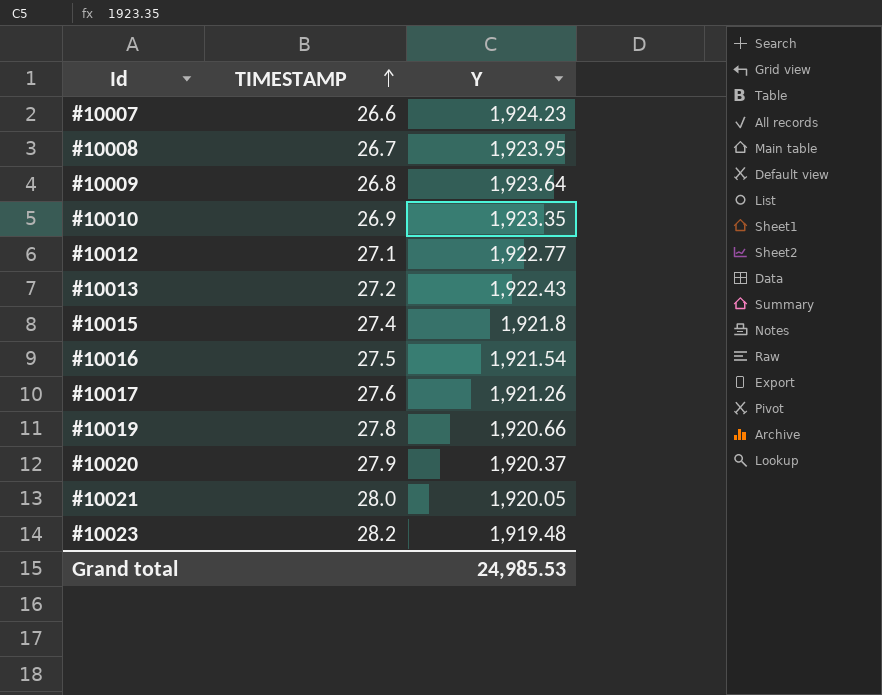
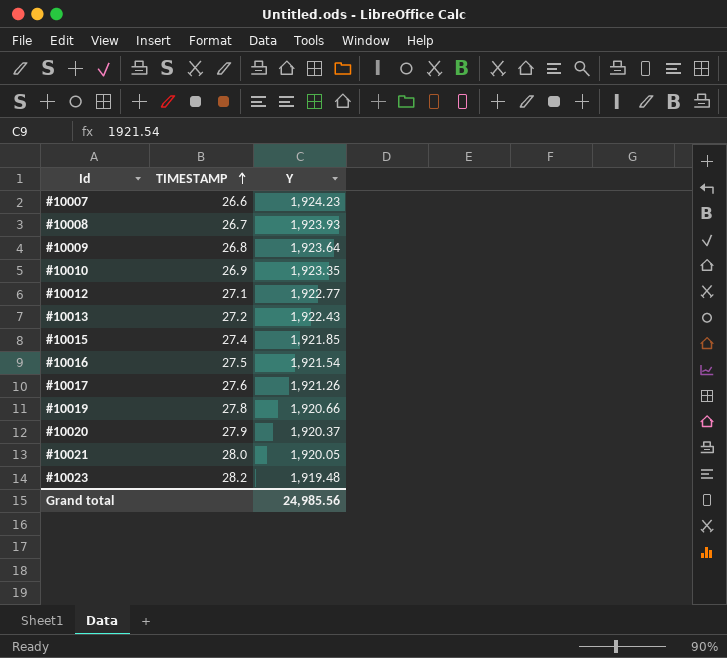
#10008 | Y: 1,923.95 -> 1,923.93
#10015 | Y: 1,921.8 -> 1,921.85
Grand total | Y: 24,985.53 -> 24,985.56

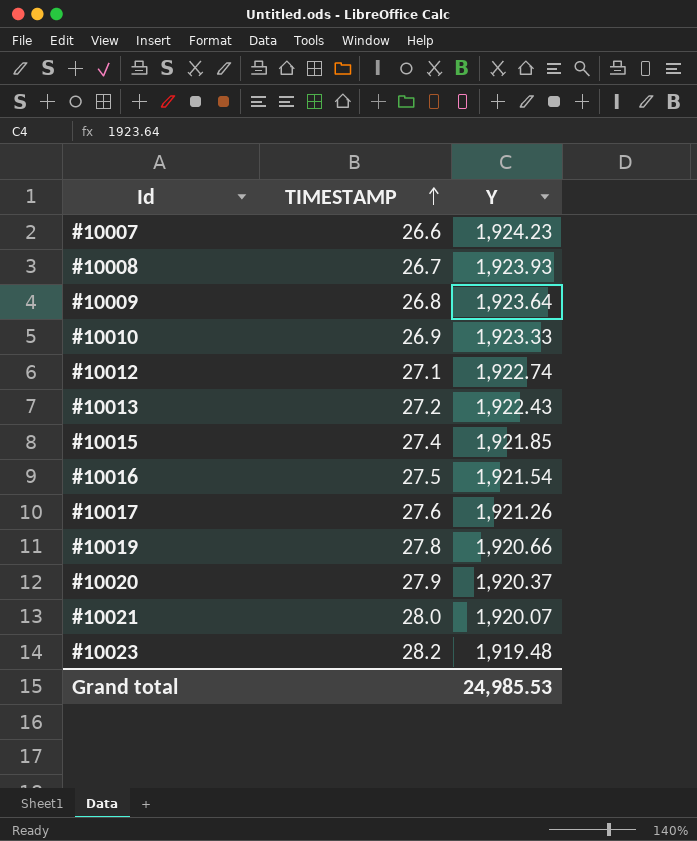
#10010 | Y: 1,923.35 -> 1,923.33
#10012 | Y: 1,922.77 -> 1,922.74
#10021 | Y: 1,920.05 -> 1,920.07
Grand total | Y: 24,985.56 -> 24,985.53

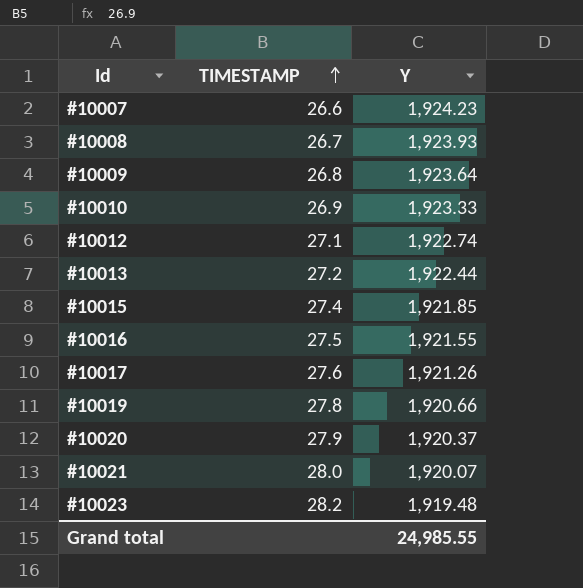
#10013 | Y: 1,922.43 -> 1,922.44
#10016 | Y: 1,921.54 -> 1,921.55
Grand total | Y: 24,985.53 -> 24,985.55

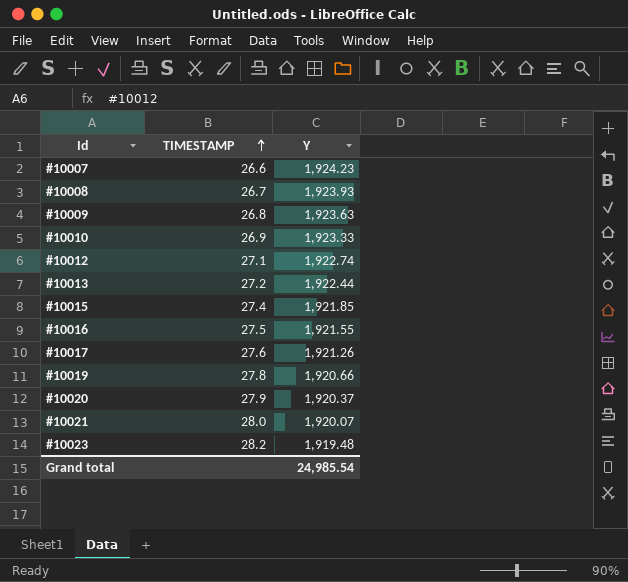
#10009 | Y: 1,923.64 -> 1,923.63
Grand total | Y: 24,985.55 -> 24,985.54

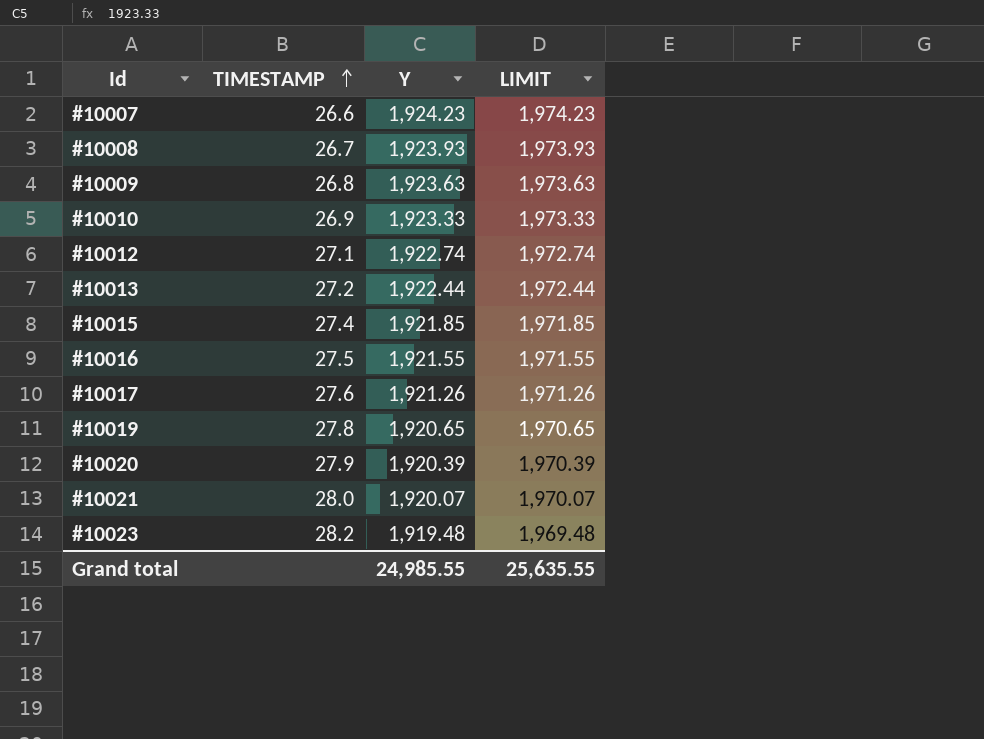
column LIMIT | formula: none -> [Y] + 50
#10019 | Y: 1,920.66 -> 1,920.65
#10020 | Y: 1,920.37 -> 1,920.39
Grand total | Y: 24,985.54 -> 24,985.55

